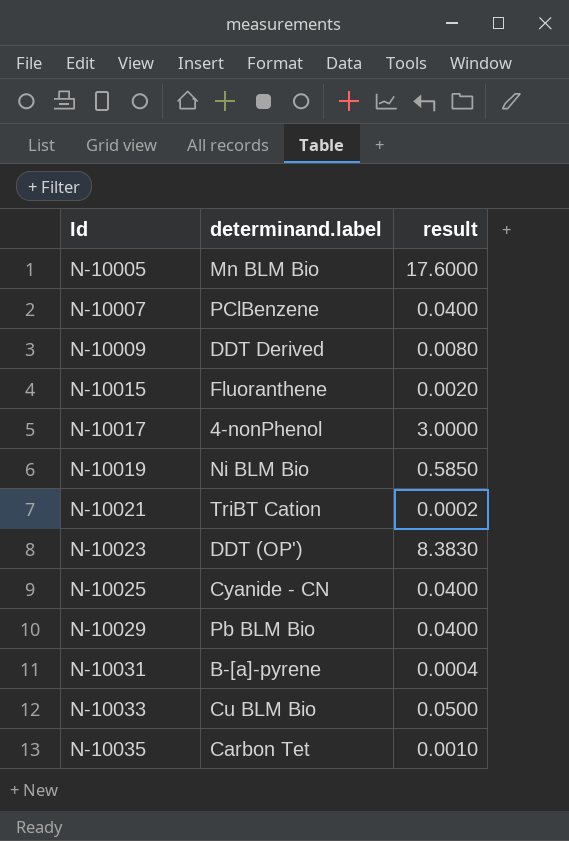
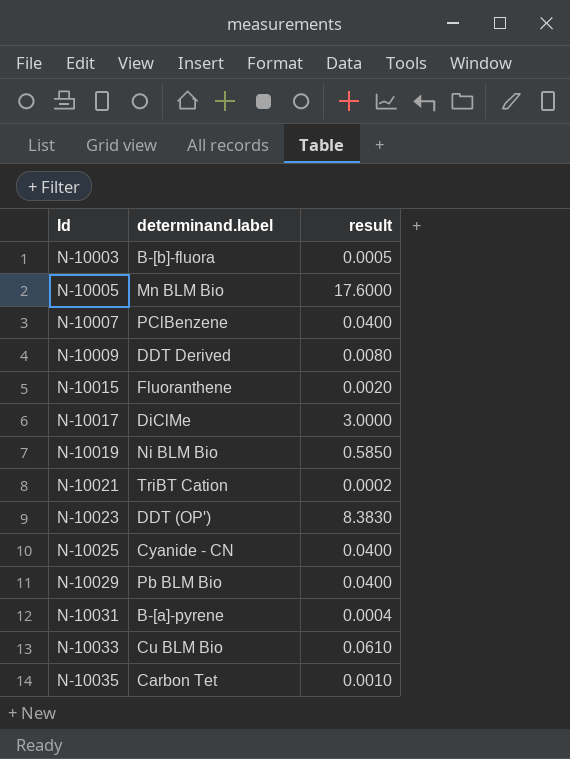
row N-10003: none -> B-[b]-fluora | 0.0005
N-10017 | determinand.label: 4-nonPhenol -> DiClMe
N-10033 | result: 0.0500 -> 0.0610

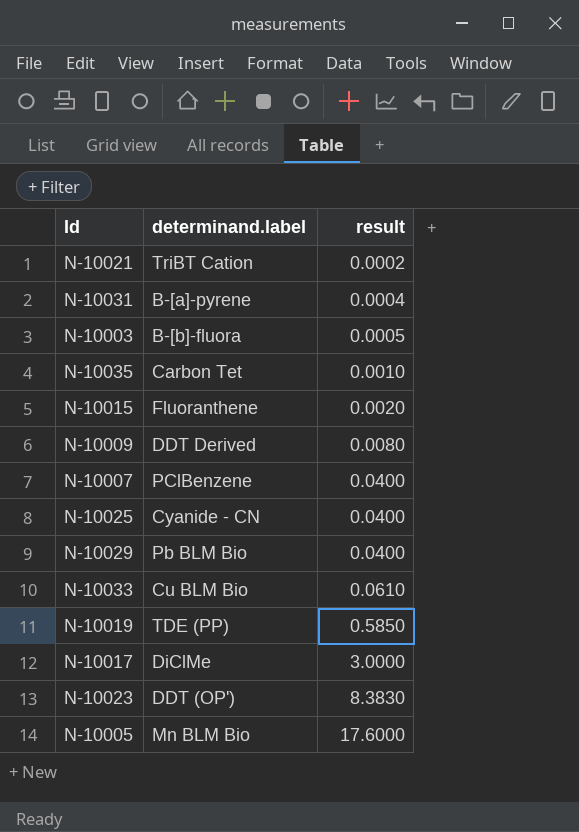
row order: Id ascending -> result ascending
N-10019 | determinand.label: Ni BLM Bio -> TDE (PP)

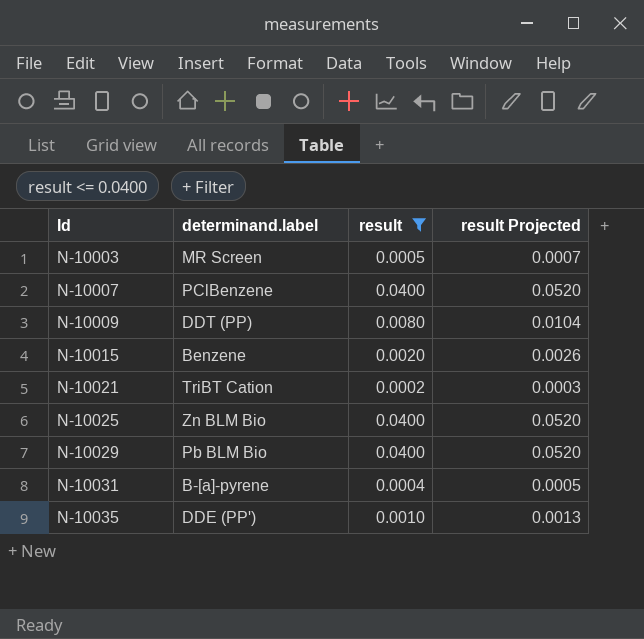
filter: none -> result <= 0.0400
row order: result ascending -> Id ascending
column result Projected | formula: none -> [result] * 1.3
N-10003 | determinand.label: B-[b]-fluora -> MR Screen
N-10009 | determinand.label: DDT Derived -> DDT (PP)
N-10015 | determinand.label: Fluoranthene -> Benzene
N-10025 | determinand.label: Cyanide - CN -> Zn BLM Bio
N-10035 | determinand.label: Carbon Tet -> DDE (PP')

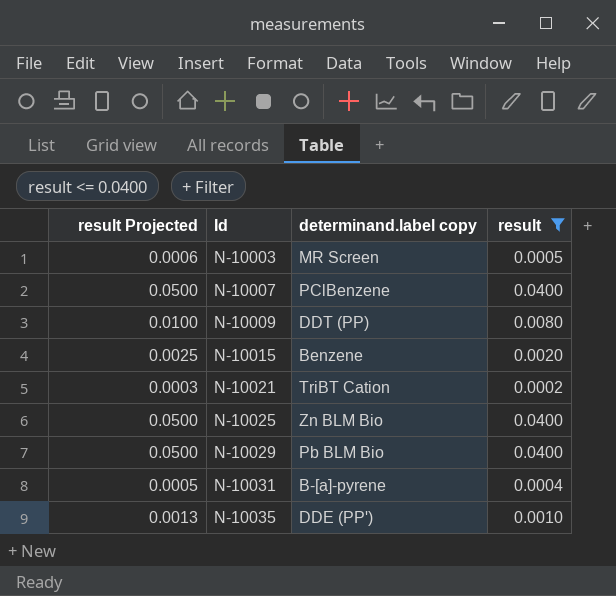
column result Projected | formula: [result] * 1.3 -> [result] * 1.25
column result Projected | position: 4 -> 1
column name: determinand.label -> determinand.label copy

